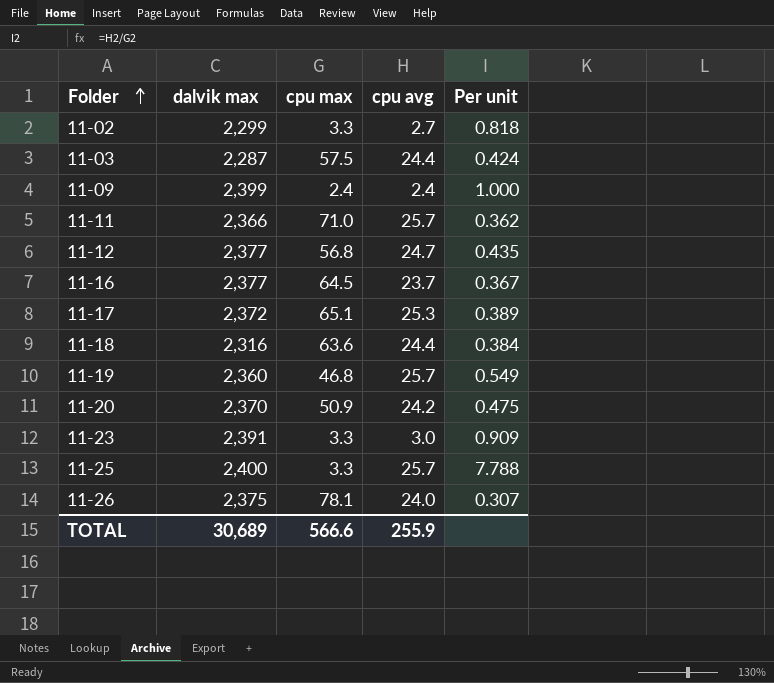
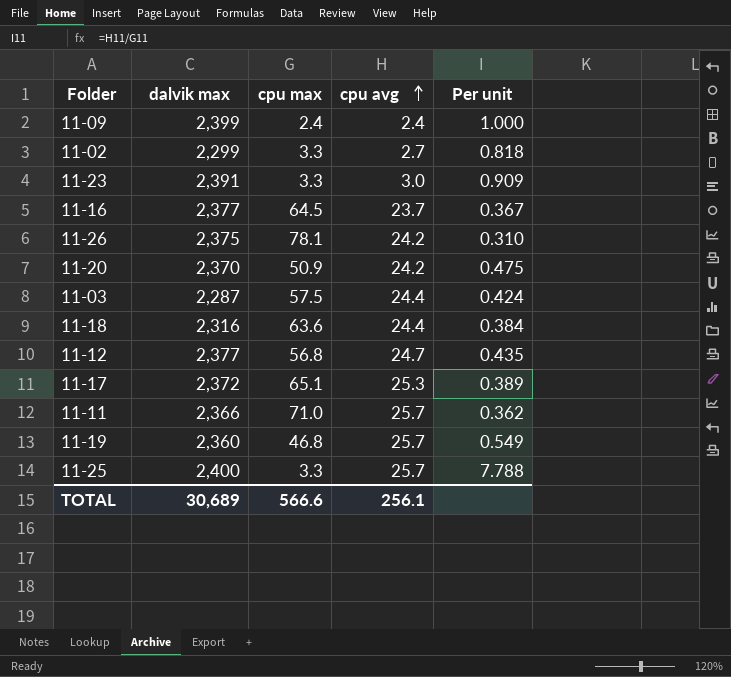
row order: Folder ascending -> cpu avg ascending
11-26 | cpu avg: 24.0 -> 24.2
11-26 | Per unit: 0.307 -> 0.310
TOTAL | cpu avg: 255.9 -> 256.1

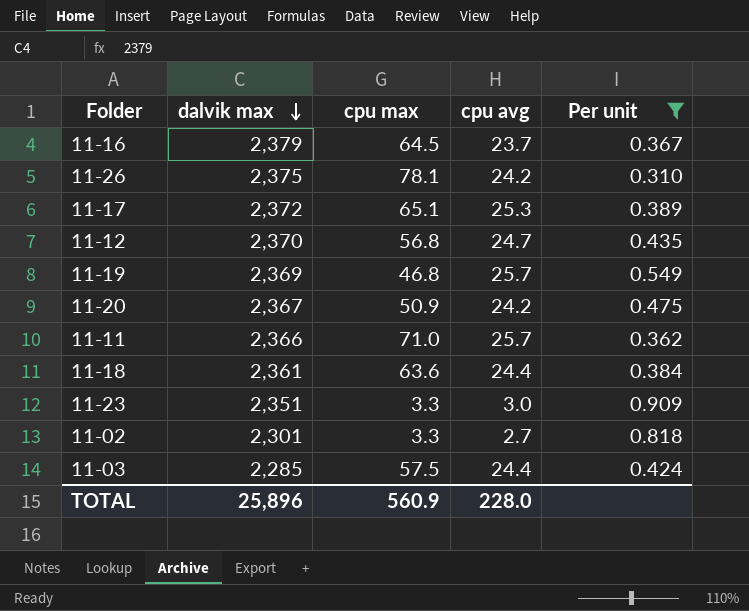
filter: none -> Per unit <= 0.909
row order: cpu avg ascending -> dalvik max descending
11-16 | dalvik max: 2,377 -> 2,379
11-12 | dalvik max: 2,377 -> 2,370
11-19 | dalvik max: 2,360 -> 2,369
11-20 | dalvik max: 2,370 -> 2,367
11-18 | dalvik max: 2,316 -> 2,361
11-23 | dalvik max: 2,391 -> 2,351
11-02 | dalvik max: 2,299 -> 2,301
11-03 | dalvik max: 2,287 -> 2,285
TOTAL | dalvik max: 30,689 -> 25,896
TOTAL | cpu max: 566.6 -> 560.9
TOTAL | cpu avg: 256.1 -> 228.0

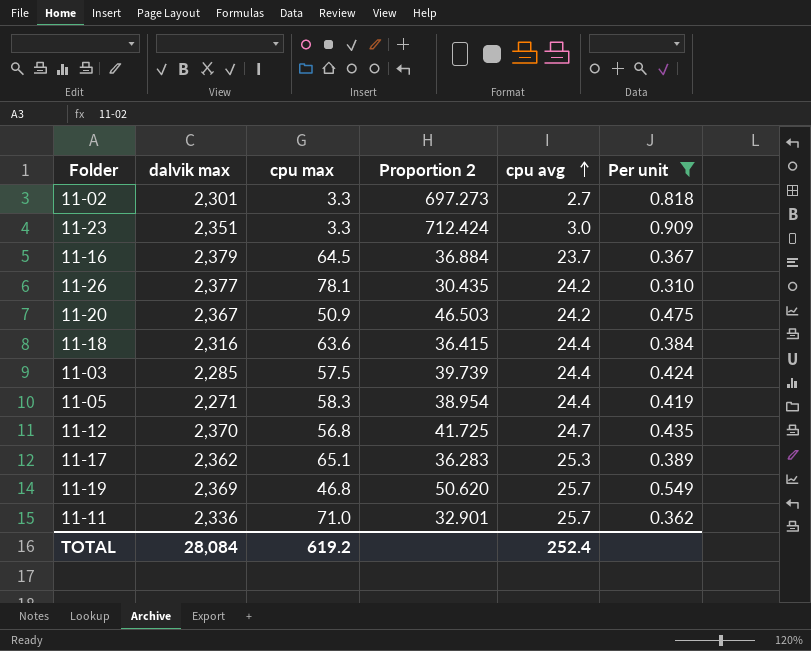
row order: dalvik max descending -> cpu avg ascending
column Proportion 2 | formula: none -> [dalvik max] / [cpu max]
11-26 | dalvik max: 2,375 -> 2,377
11-18 | dalvik max: 2,361 -> 2,316
row 11-05: none -> 2,271 | 58.3 | 38.954 | 24.4 | 0.419
11-17 | dalvik max: 2,372 -> 2,362
11-11 | dalvik max: 2,366 -> 2,336
TOTAL | dalvik max: 25,896 -> 28,084
TOTAL | cpu max: 560.9 -> 619.2
TOTAL | cpu avg: 228.0 -> 252.4

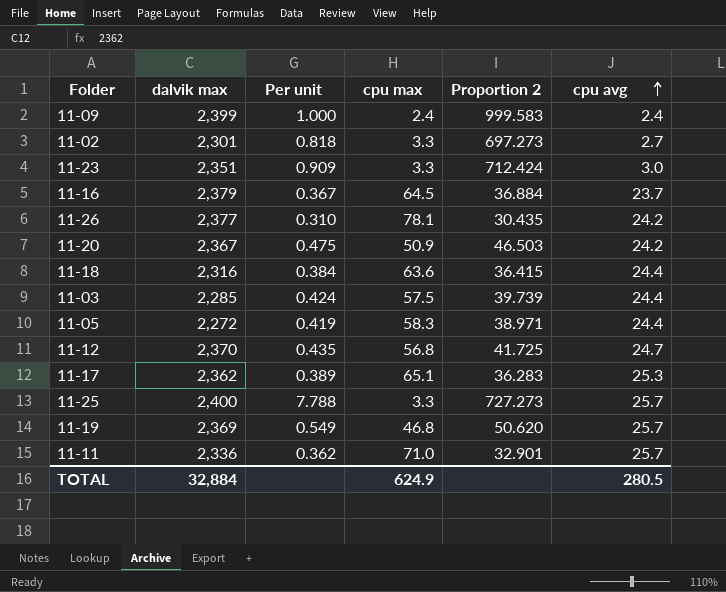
filter: Per unit <= 0.909 -> none
column Per unit | position: 6 -> 3
11-05 | dalvik max: 2,271 -> 2,272
11-05 | Proportion 2: 38.954 -> 38.971
TOTAL | dalvik max: 28,084 -> 32,884
TOTAL | cpu max: 619.2 -> 624.9
TOTAL | cpu avg: 252.4 -> 280.5

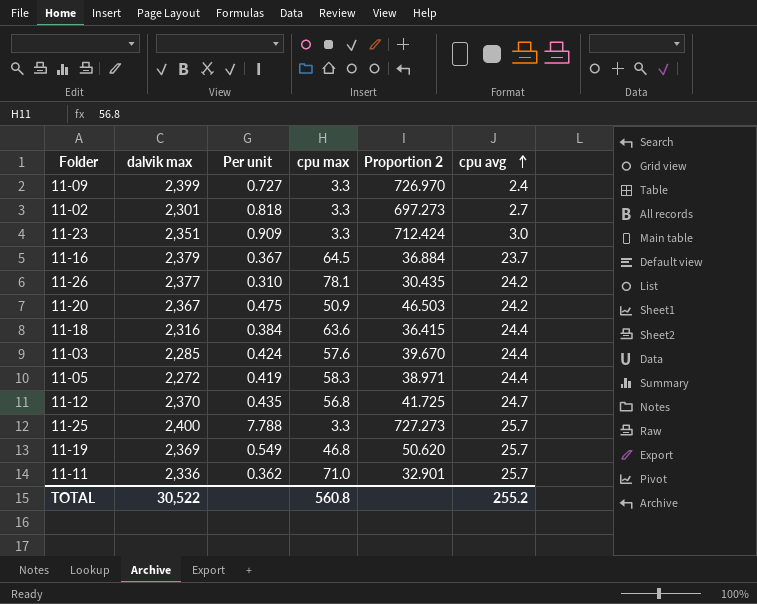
row 11-17: 2,362 | 0.389 | 65.1 | 36.283 | 25.3 -> none
11-09 | Per unit: 1.000 -> 0.727
11-09 | cpu max: 2.4 -> 3.3
11-09 | Proportion 2: 999.583 -> 726.970
11-03 | cpu max: 57.5 -> 57.6
11-03 | Proportion 2: 39.739 -> 39.670
TOTAL | dalvik max: 32,884 -> 30,522
TOTAL | cpu max: 624.9 -> 560.8
TOTAL | cpu avg: 280.5 -> 255.2

